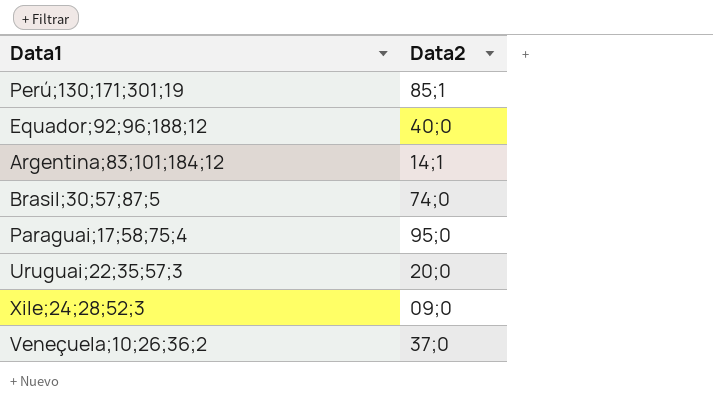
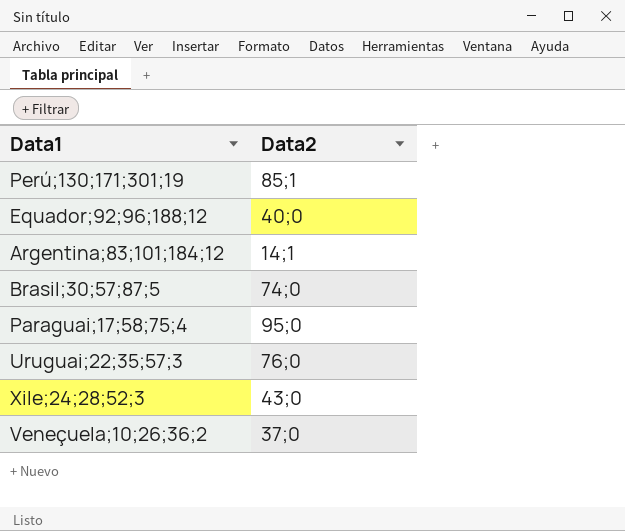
Uruguai;22;35;57;3 | Data2: 20;0 -> 76;0
Xile;24;28;52;3 | Data2: 09;0 -> 43;0

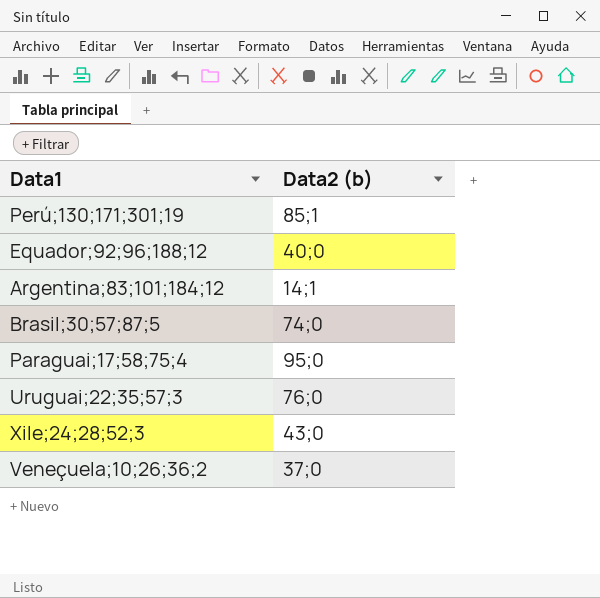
column name: Data2 -> Data2 (b)

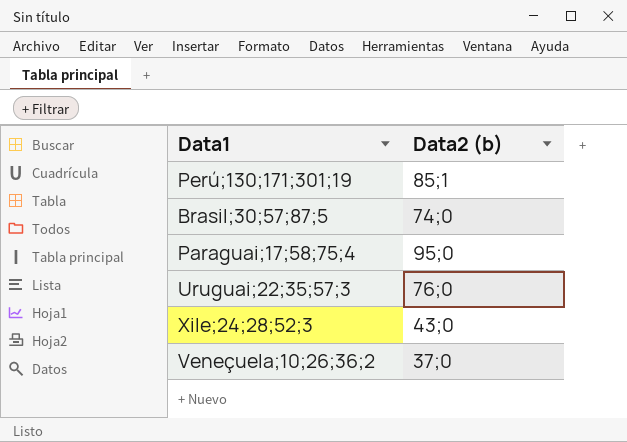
row Equador;92;96;188;12: 40;0 -> none
row Argentina;83;101;184;12: 14;1 -> none

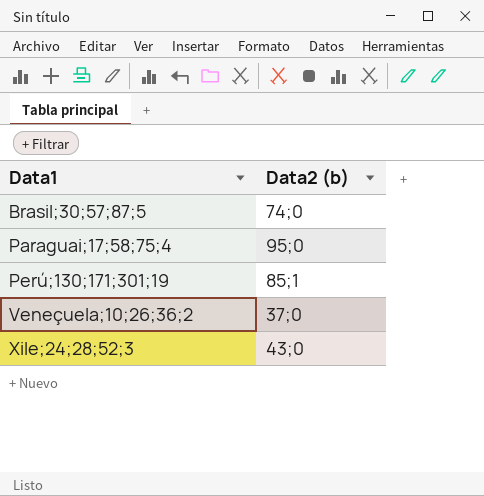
row order: none -> Data1 ascending
row Uruguai;22;35;57;3: 76;0 -> none

